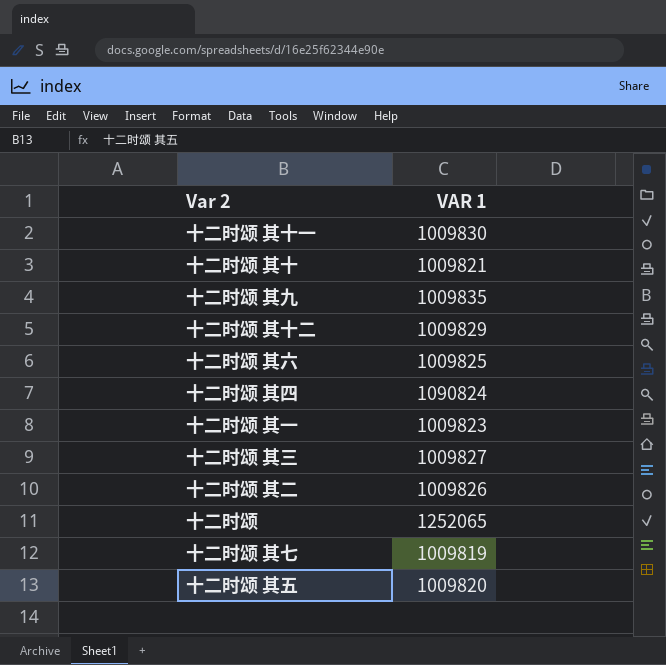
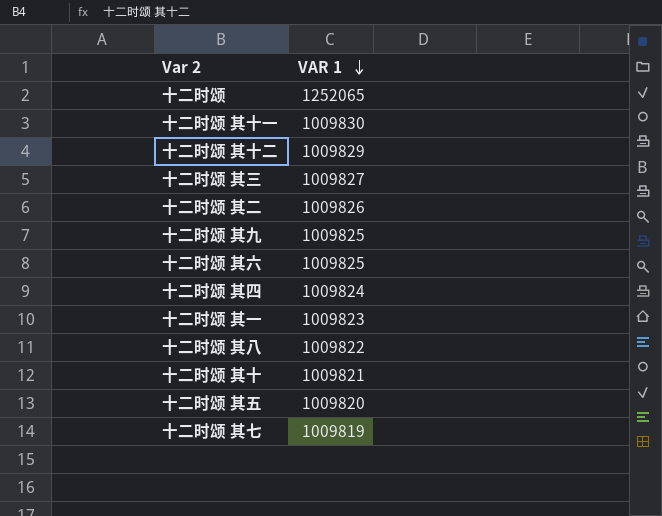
row order: none -> VAR 1 descending
十二时颂 其九 | VAR 1: 1009835 -> 1009825
十二时颂 其四 | VAR 1: 1090824 -> 1009824
row 十二时颂 其八: none -> 1009822

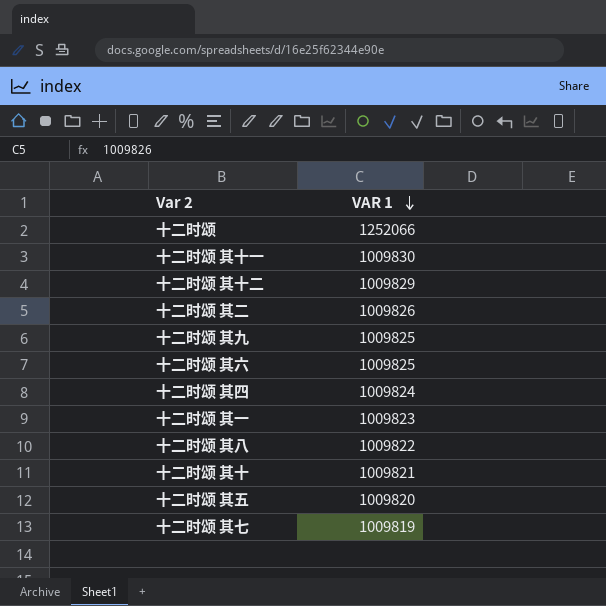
row 十二时颂 其三: 1009827 -> none
十二时颂 | VAR 1: 1252065 -> 1252066

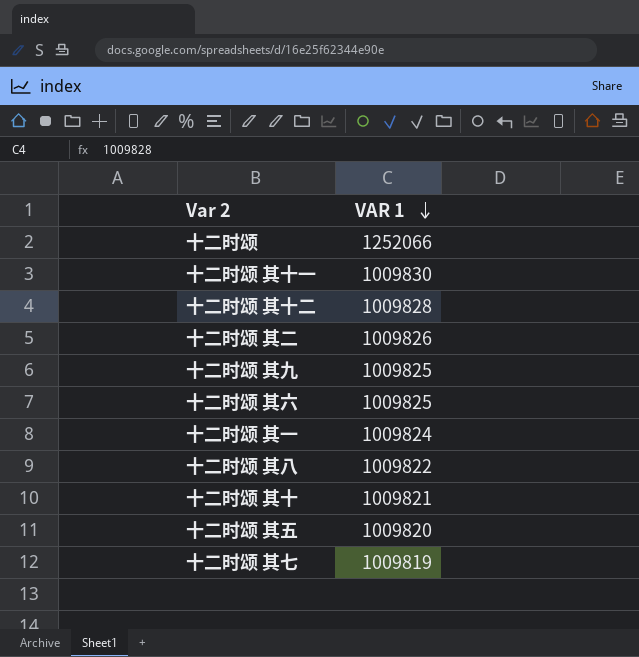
row 十二时颂 其四: 1009824 -> none
十二时颂 其十二 | VAR 1: 1009829 -> 1009828
十二时颂 其一 | VAR 1: 1009823 -> 1009824

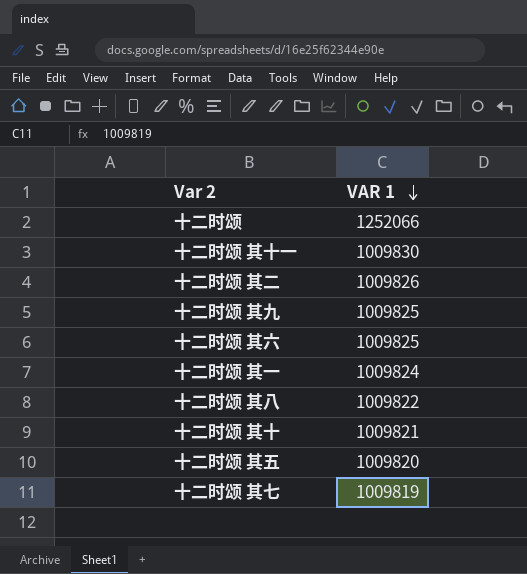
row 十二时颂 其十二: 1009828 -> none

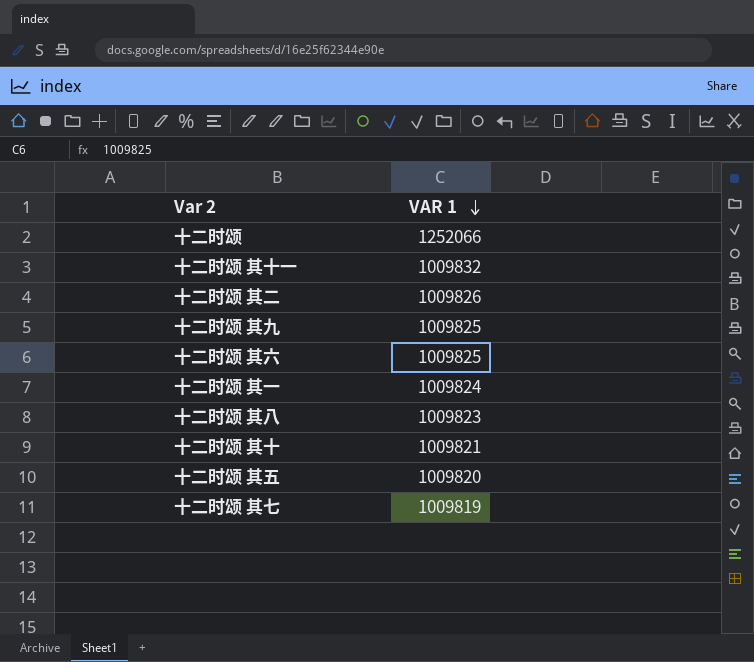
十二时颂 其十一 | VAR 1: 1009830 -> 1009832
十二时颂 其八 | VAR 1: 1009822 -> 1009823

